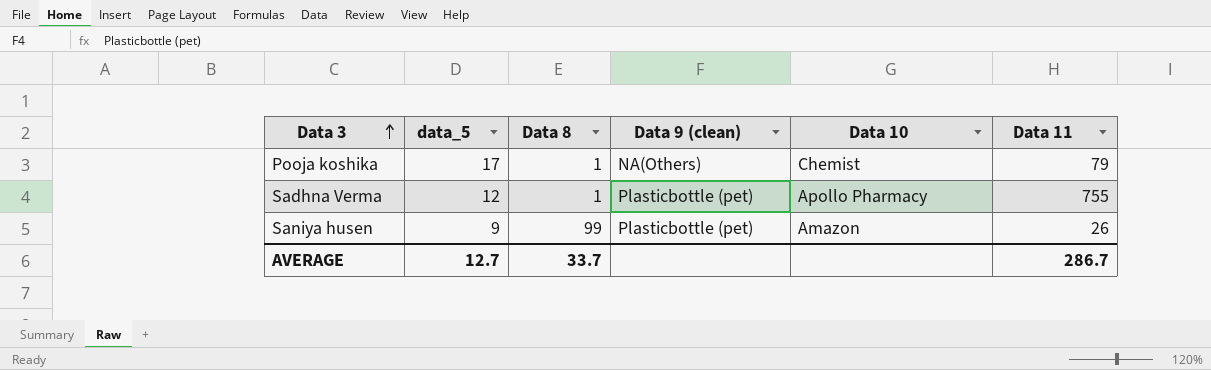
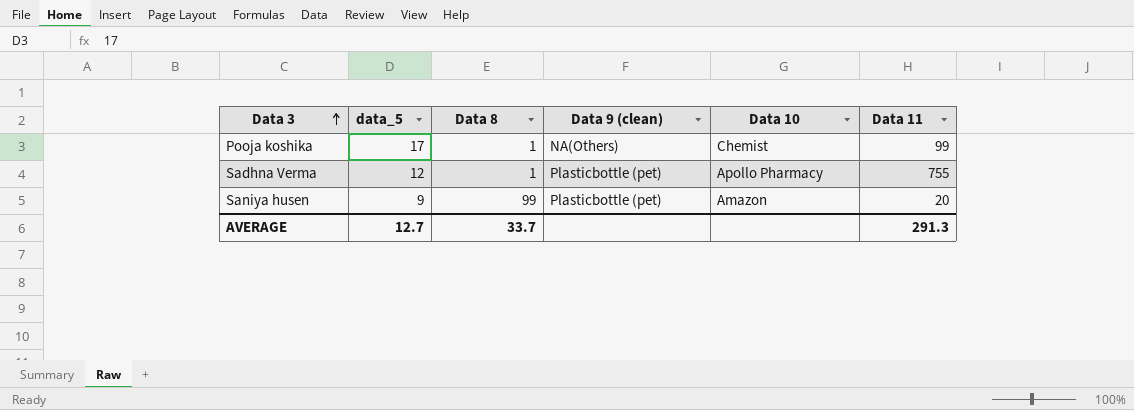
Pooja koshika | Data 11: 79 -> 99
Saniya husen | Data 11: 26 -> 20
AVERAGE | Data 11: 286.7 -> 291.3

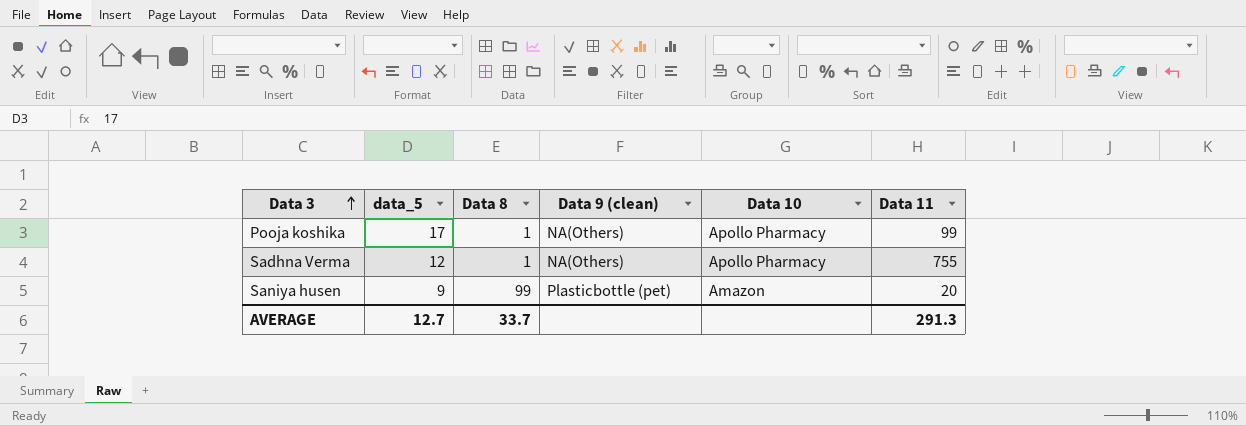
Pooja koshika | Data 10: Chemist -> Apollo Pharmacy
Sadhna Verma | Data 9 (clean): Plasticbottle (pet) -> NA(Others)

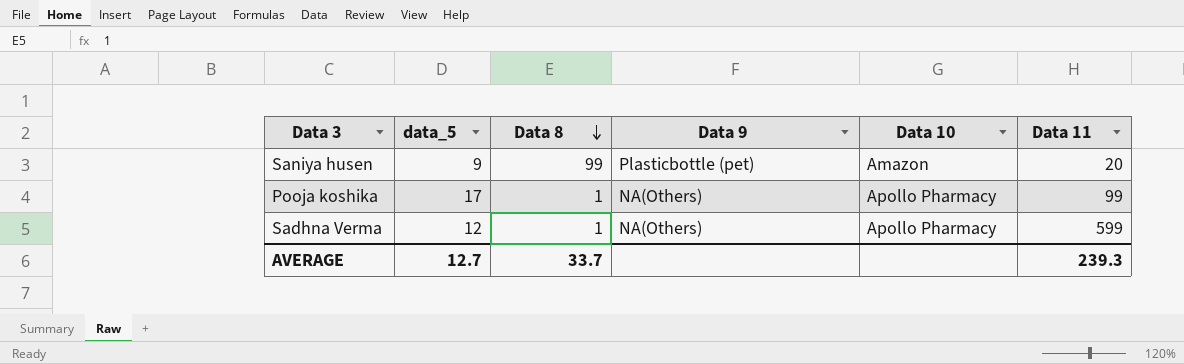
row order: Data 3 ascending -> Data 8 descending
column name: Data 9 (clean) -> Data 9
Sadhna Verma | Data 11: 755 -> 599
AVERAGE | Data 11: 291.3 -> 239.3

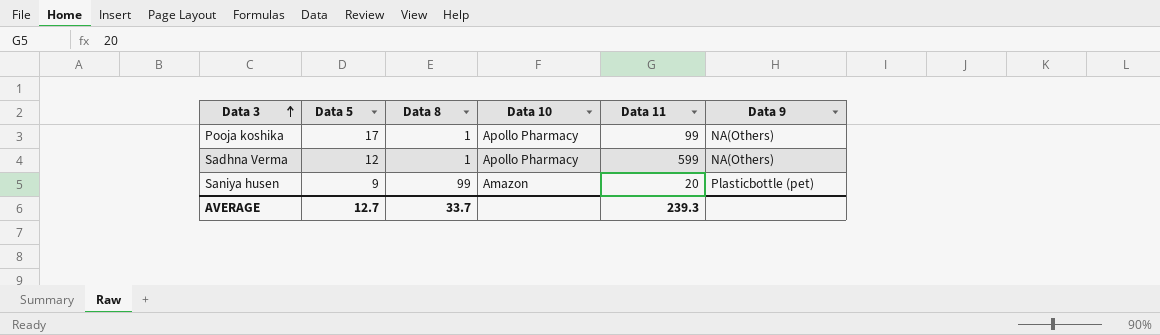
row order: Data 8 descending -> Data 3 ascending
column name: data_5 -> Data 5
column Data 9 | position: 4 -> 6

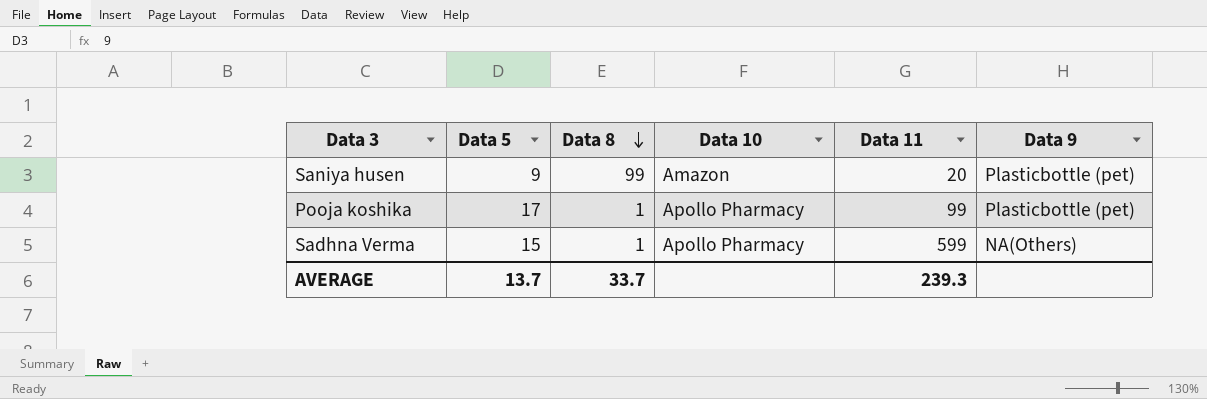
row order: Data 3 ascending -> Data 8 descending
Pooja koshika | Data 9: NA(Others) -> Plasticbottle (pet)
Sadhna Verma | Data 5: 12 -> 15
AVERAGE | Data 5: 12.7 -> 13.7

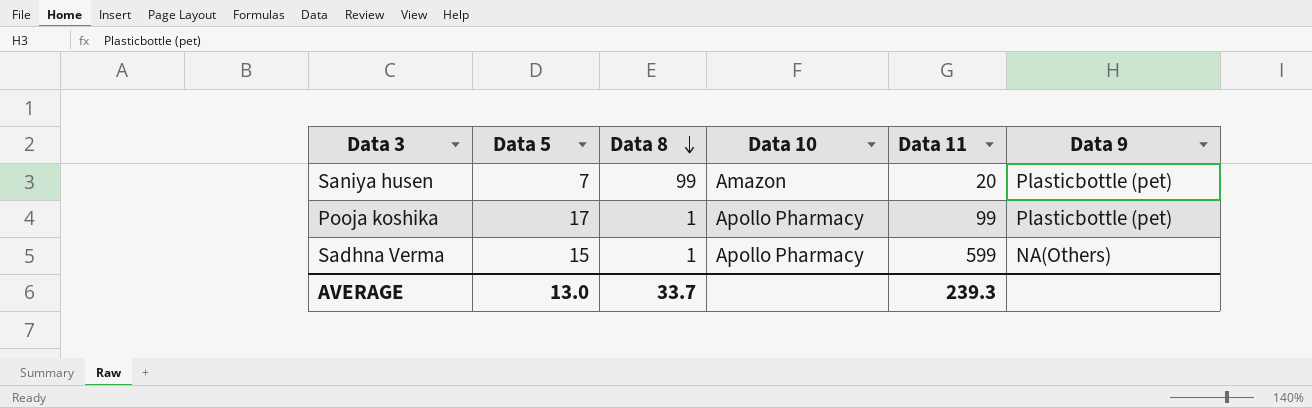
Saniya husen | Data 5: 9 -> 7
AVERAGE | Data 5: 13.7 -> 13.0

